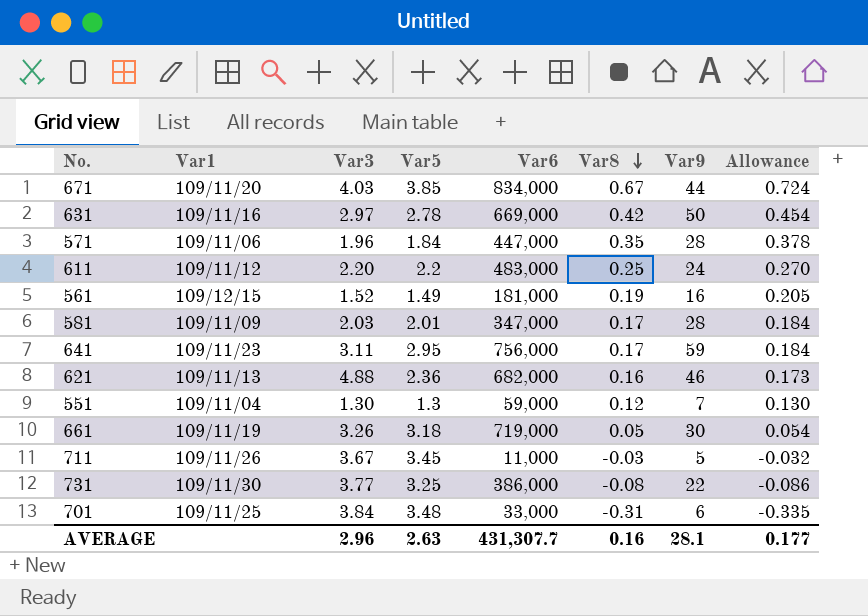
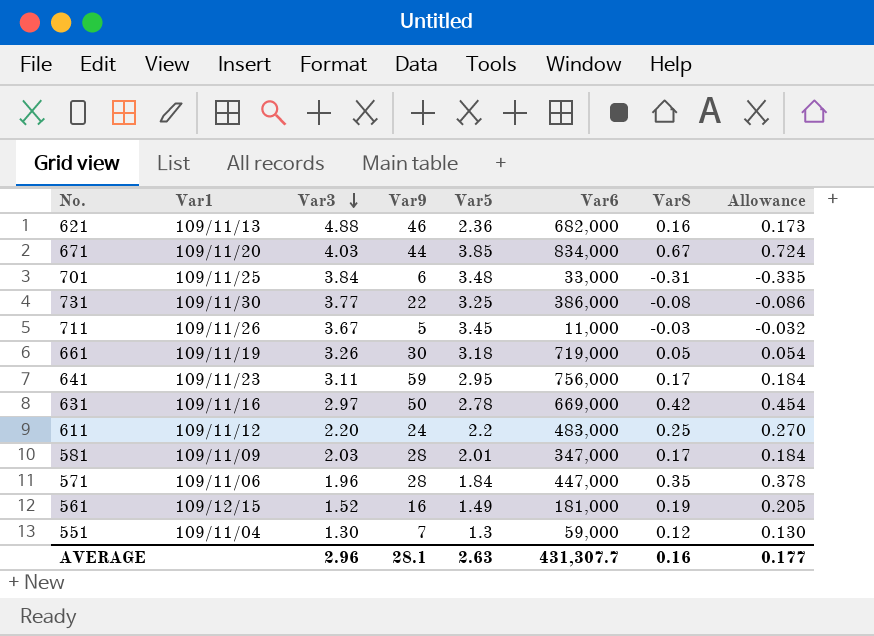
row order: Var8 descending -> Var3 descending
column Var9 | position: 7 -> 4

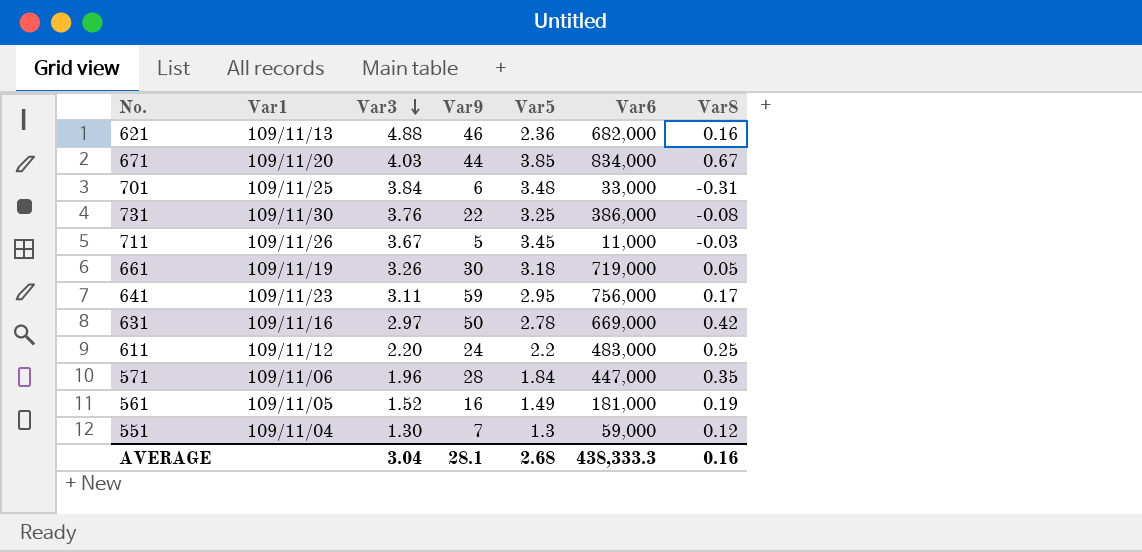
column Allowance | formula: [Var8] * 1.08 -> none
row 581: 109/11/09 | 2.03 | 28 | 2.01 | 347,000 | 0.17 | 0.184 -> none
731 | Var3: 3.77 -> 3.76
561 | Var1: 109/12/15 -> 109/11/05
AVERAGE | Var3: 2.96 -> 3.04
AVERAGE | Var5: 2.63 -> 2.68
AVERAGE | Var6: 431,307.7 -> 438,333.3

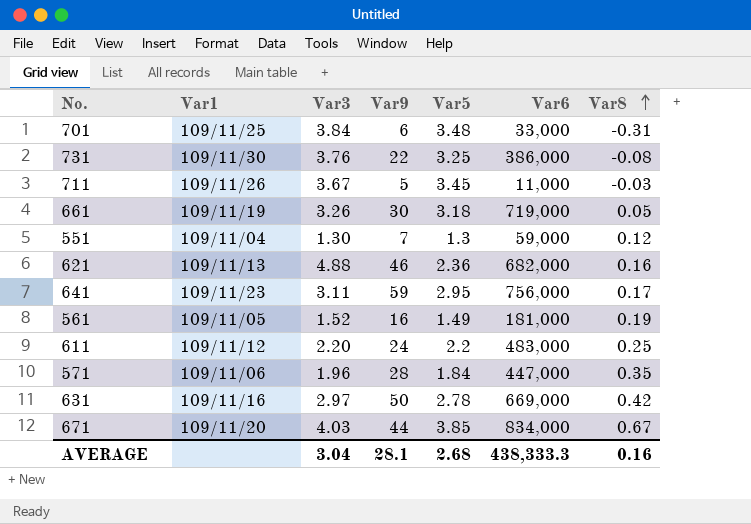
row order: Var3 descending -> Var8 ascending

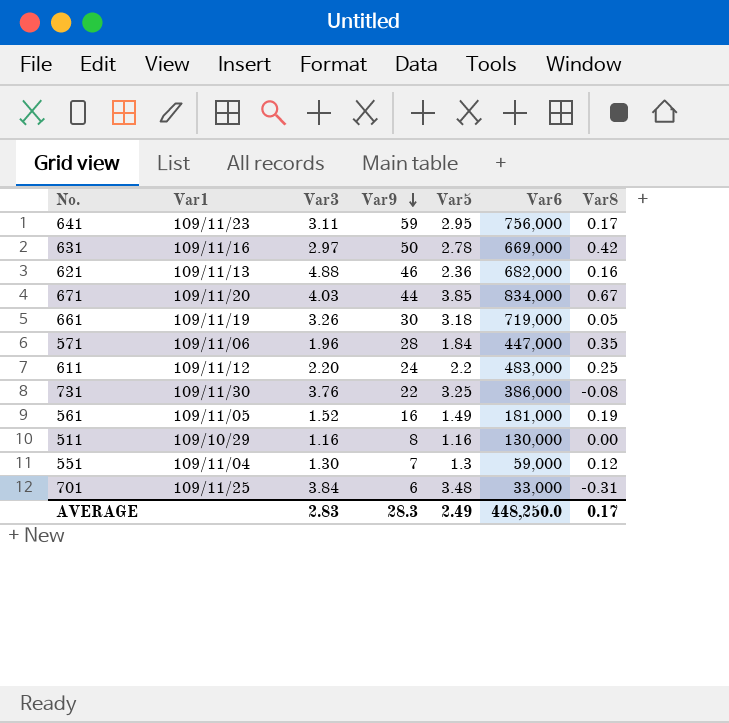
row order: Var8 ascending -> Var9 descending
row 711: 109/11/26 | 3.67 | 5 | 3.45 | 11,000 | -0.03 -> none
row 511: none -> 109/10/29 | 1.16 | 8 | 1.16 | 130,000 | 0.00
AVERAGE | Var3: 3.04 -> 2.83
AVERAGE | Var9: 28.1 -> 28.3
AVERAGE | Var5: 2.68 -> 2.49
AVERAGE | Var6: 438,333.3 -> 448,250.0
AVERAGE | Var8: 0.16 -> 0.17

